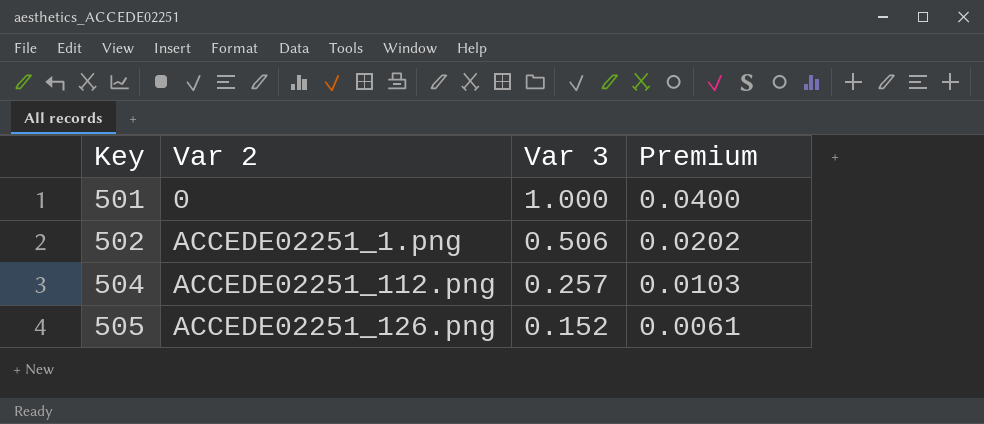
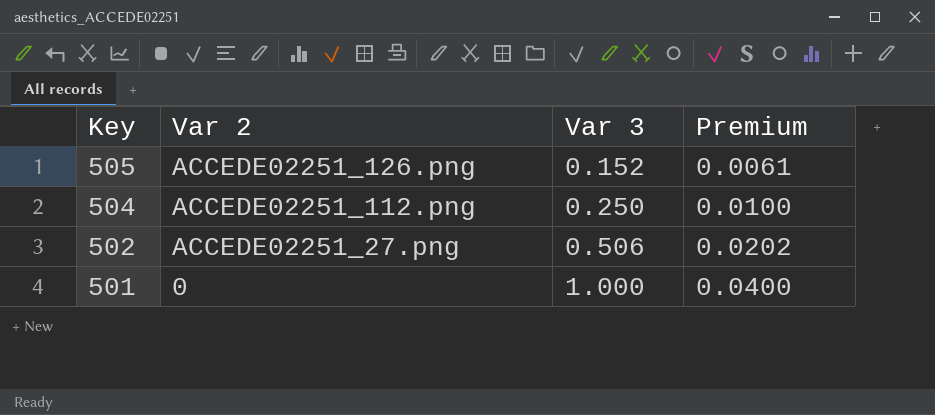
row order: Key ascending -> Key descending
504 | Var 3: 0.257 -> 0.250
504 | Premium: 0.0103 -> 0.0100
502 | Var 2: ACCEDE02251_1.png -> ACCEDE02251_27.png

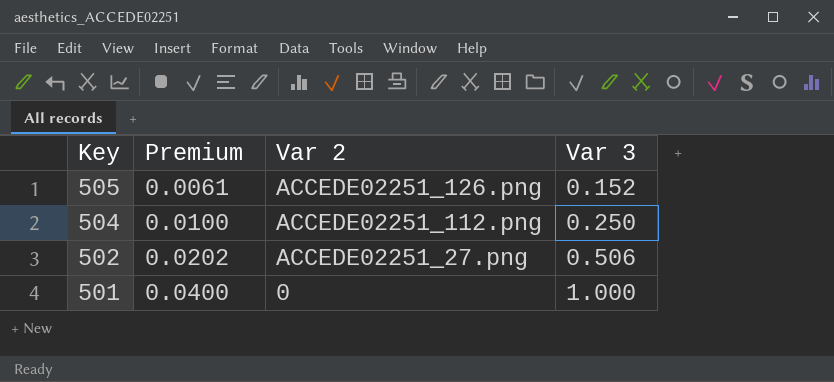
column Premium | position: 4 -> 2

